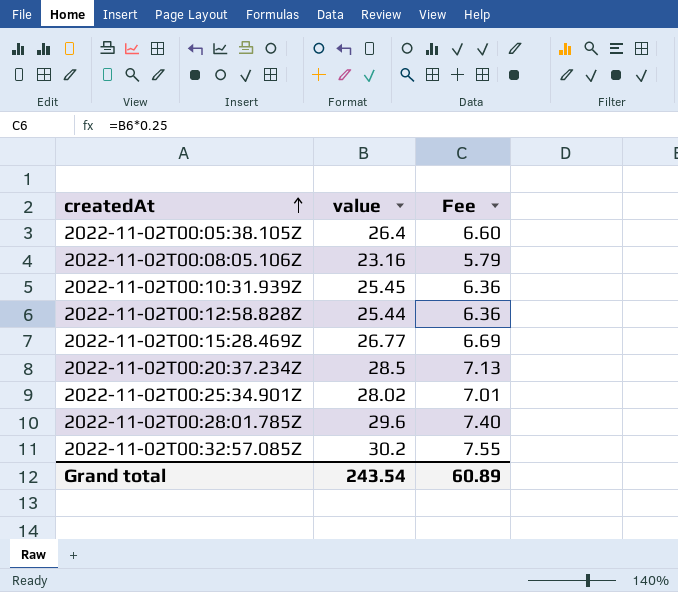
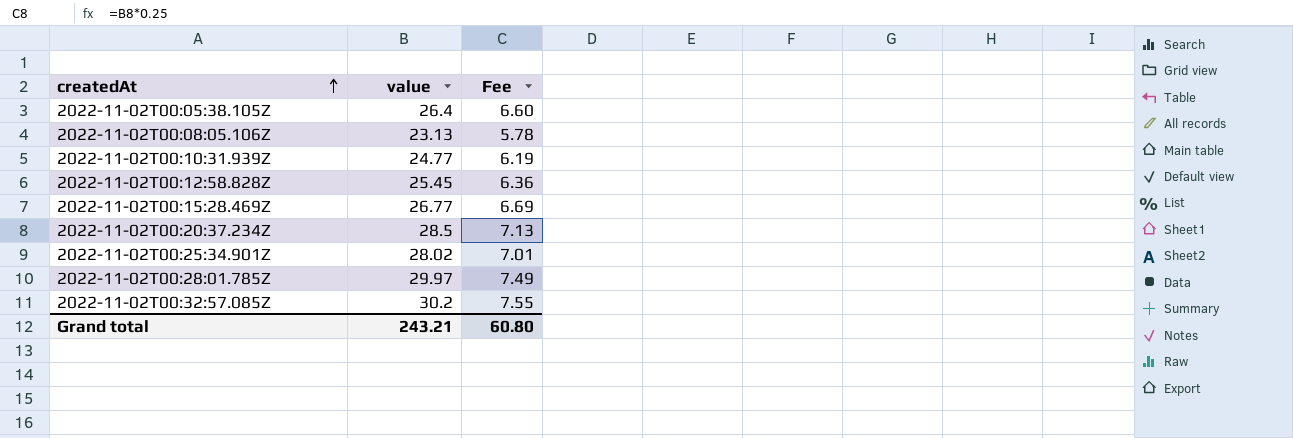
2022-11-02T00:08:05.106Z | value: 23.16 -> 23.13
2022-11-02T00:08:05.106Z | Fee: 5.79 -> 5.78
2022-11-02T00:10:31.939Z | value: 25.45 -> 24.77
2022-11-02T00:10:31.939Z | Fee: 6.36 -> 6.19
2022-11-02T00:12:58.828Z | value: 25.44 -> 25.45
2022-11-02T00:28:01.785Z | value: 29.6 -> 29.97
2022-11-02T00:28:01.785Z | Fee: 7.40 -> 7.49
Grand total | value: 243.54 -> 243.21
Grand total | Fee: 60.89 -> 60.80

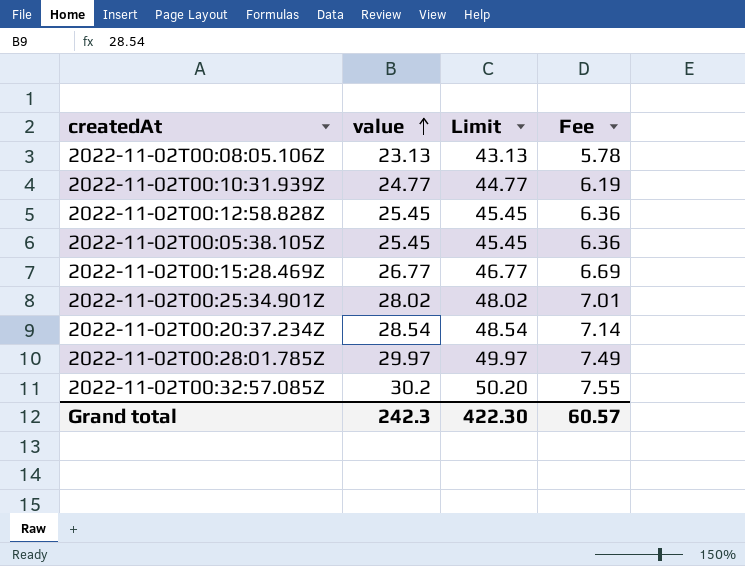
row order: createdAt ascending -> value ascending
column Limit | formula: none -> [value] + 20
2022-11-02T00:05:38.105Z | value: 26.4 -> 25.45
2022-11-02T00:05:38.105Z | Fee: 6.60 -> 6.36
2022-11-02T00:20:37.234Z | value: 28.5 -> 28.54
2022-11-02T00:20:37.234Z | Fee: 7.13 -> 7.14
Grand total | value: 243.21 -> 242.3
Grand total | Fee: 60.80 -> 60.57

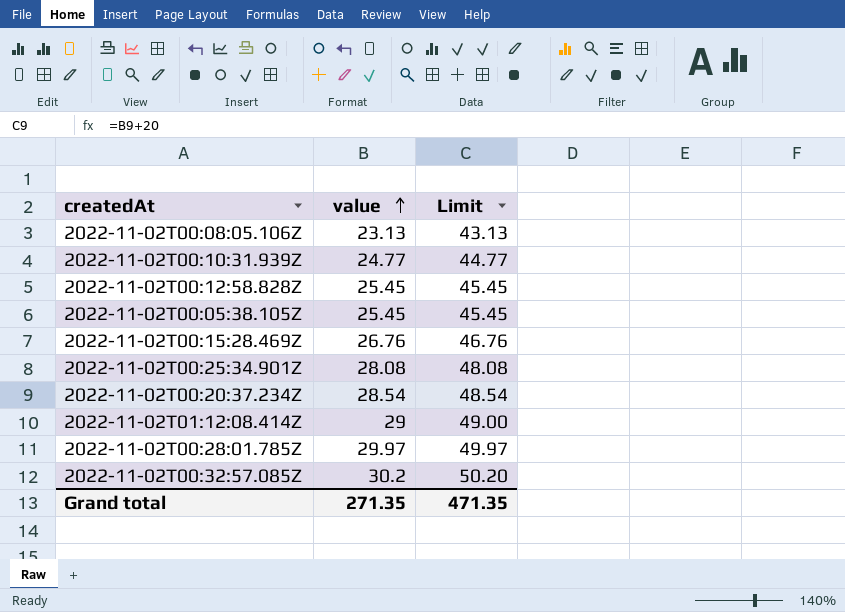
column Fee | formula: [value] * 0.25 -> none
2022-11-02T00:15:28.469Z | value: 26.77 -> 26.76
2022-11-02T00:15:28.469Z | Limit: 46.77 -> 46.76
2022-11-02T00:25:34.901Z | value: 28.02 -> 28.08
2022-11-02T00:25:34.901Z | Limit: 48.02 -> 48.08
row 2022-11-02T01:12:08.414Z: none -> 29 | 49.00
Grand total | value: 242.3 -> 271.35
Grand total | Limit: 422.30 -> 471.35

